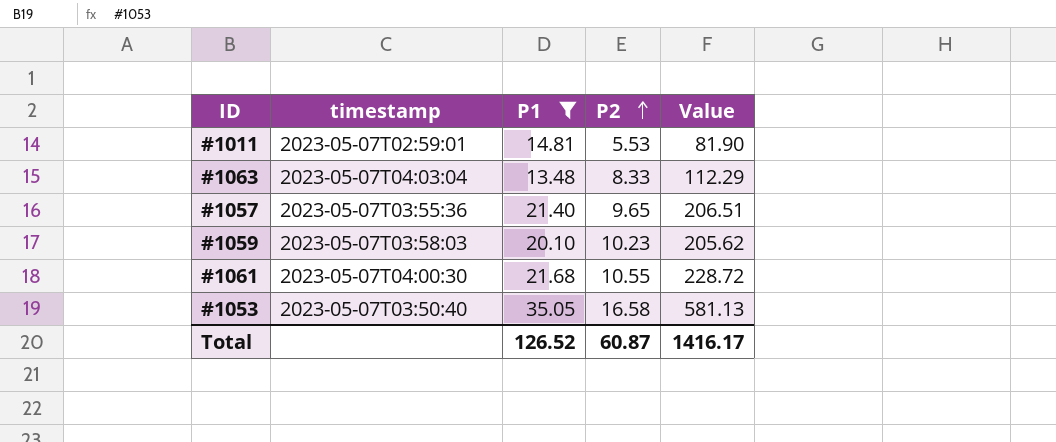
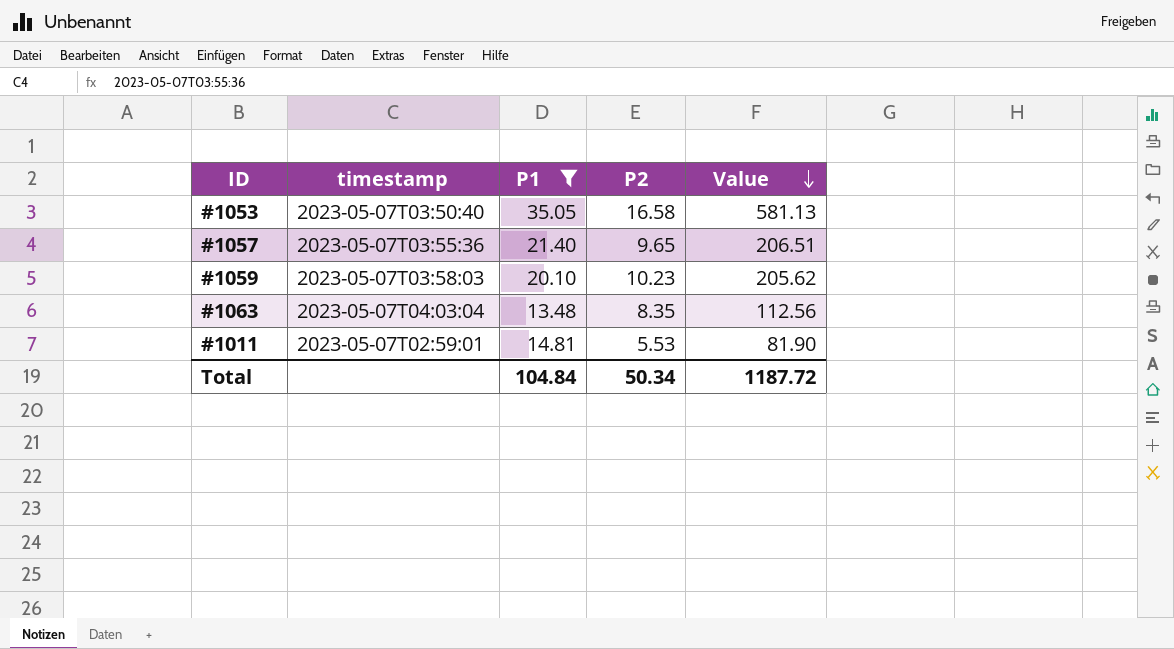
row order: P2 ascending -> Value descending
row #1061: 2023-05-07T04:00:30 | 21.68 | 10.55 | 228.72 -> none
#1063 | P2: 8.33 -> 8.35
#1063 | Value: 112.29 -> 112.56
Total | P1: 126.52 -> 104.84
Total | P2: 60.87 -> 50.34
Total | Value: 1416.17 -> 1187.72

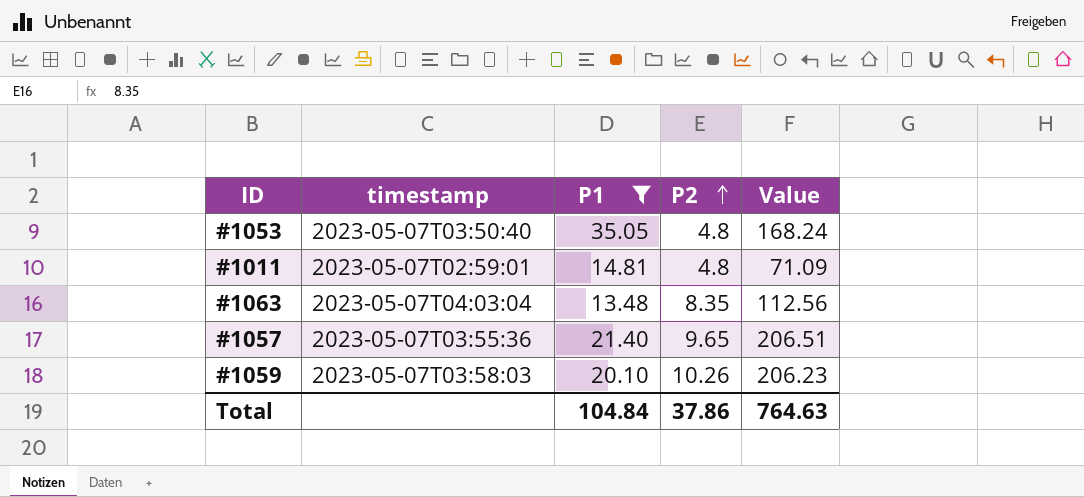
row order: Value descending -> P2 ascending
#1053 | P2: 16.58 -> 4.8
#1053 | Value: 581.13 -> 168.24
#1011 | P2: 5.53 -> 4.8
#1011 | Value: 81.90 -> 71.09
#1059 | P2: 10.23 -> 10.26
#1059 | Value: 205.62 -> 206.23
Total | P2: 50.34 -> 37.86
Total | Value: 1187.72 -> 764.63

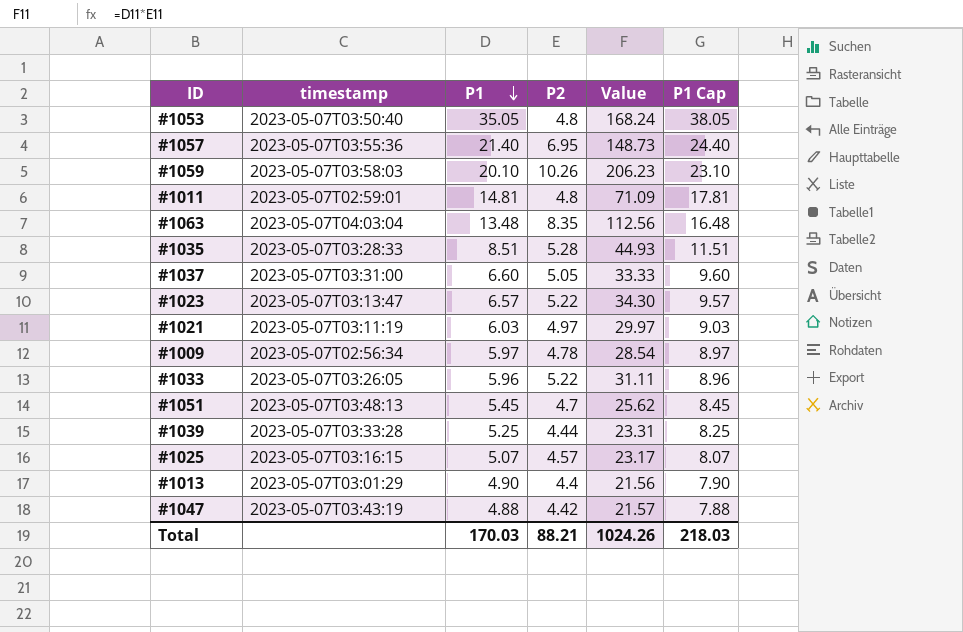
filter: P1 >= 13.48 -> none
row order: P2 ascending -> P1 descending
column P1 Cap | formula: none -> [P1] + 3
#1057 | P2: 9.65 -> 6.95
#1057 | Value: 206.51 -> 148.73
Total | P1: 104.84 -> 170.03
Total | P2: 37.86 -> 88.21
Total | Value: 764.63 -> 1024.26

